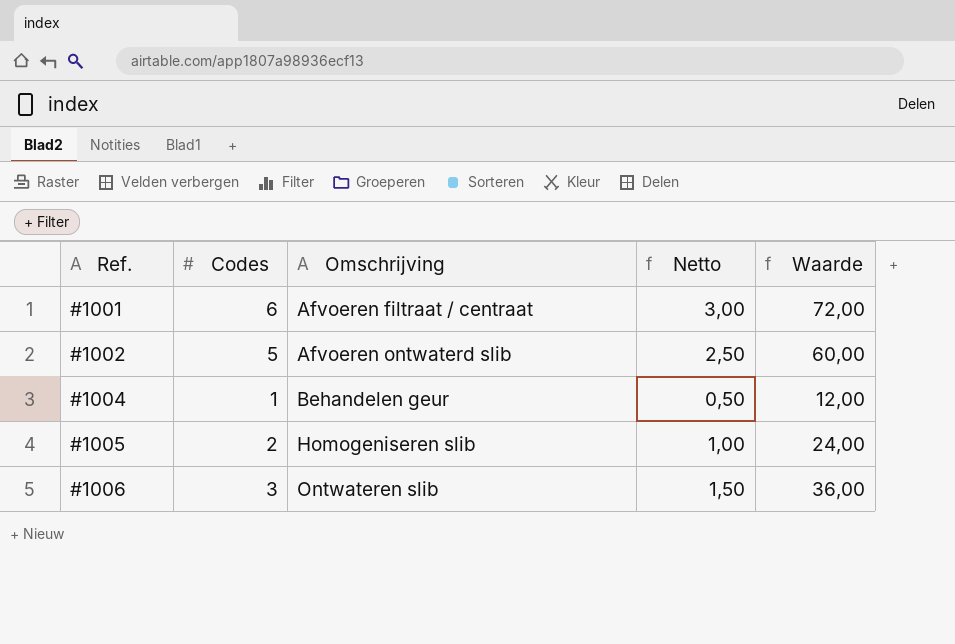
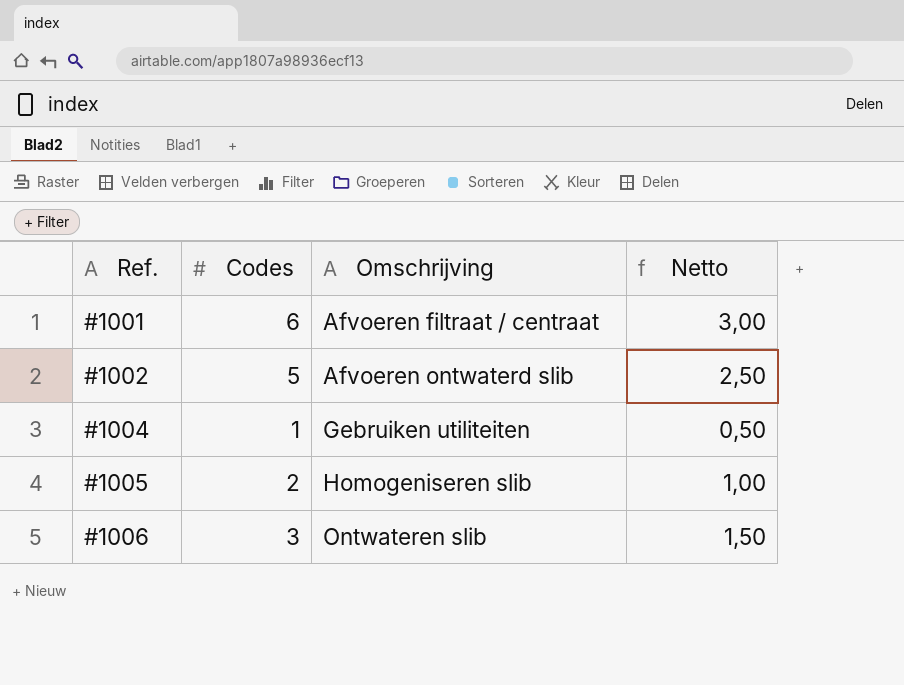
column Waarde | formula: [Codes] * 12 -> none
#1004 | Omschrijving: Behandelen geur -> Gebruiken utiliteiten

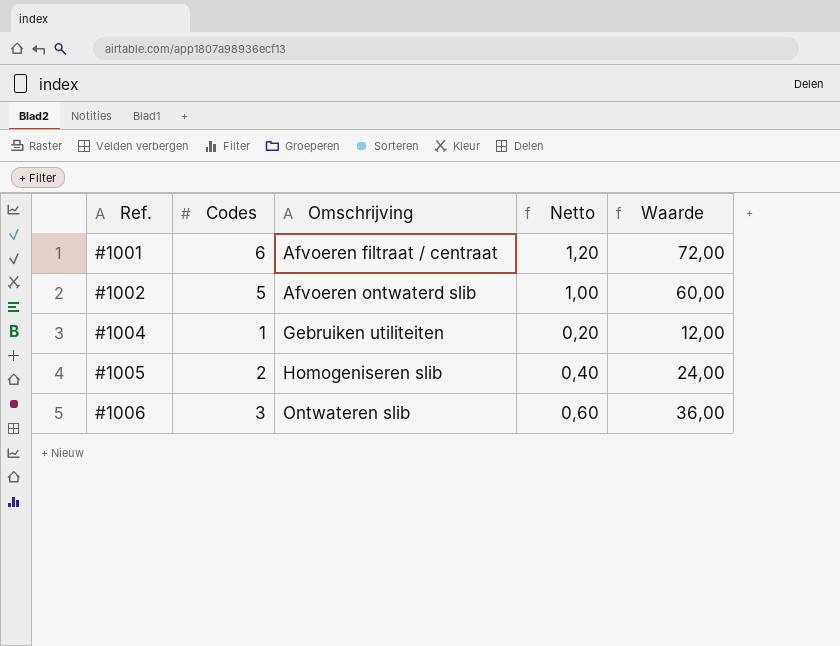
column Netto | formula: [Codes] * 0,5 -> [Codes] * 0,2
column Waarde | formula: none -> [Codes] * 12

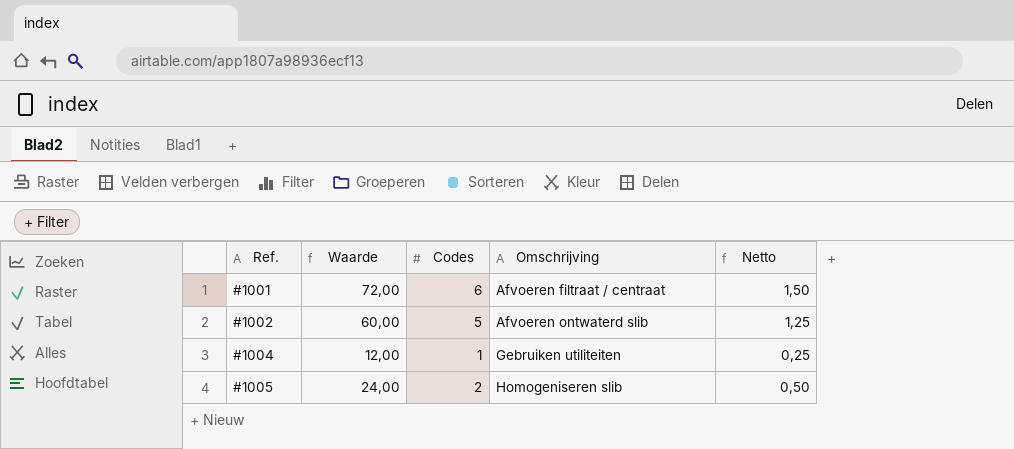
column Waarde | position: 5 -> 2
column Netto | formula: [Codes] * 0,2 -> [Codes] * 0,25
row #1006: 3 | Ontwateren slib | 0,60 | 36,00 -> none

